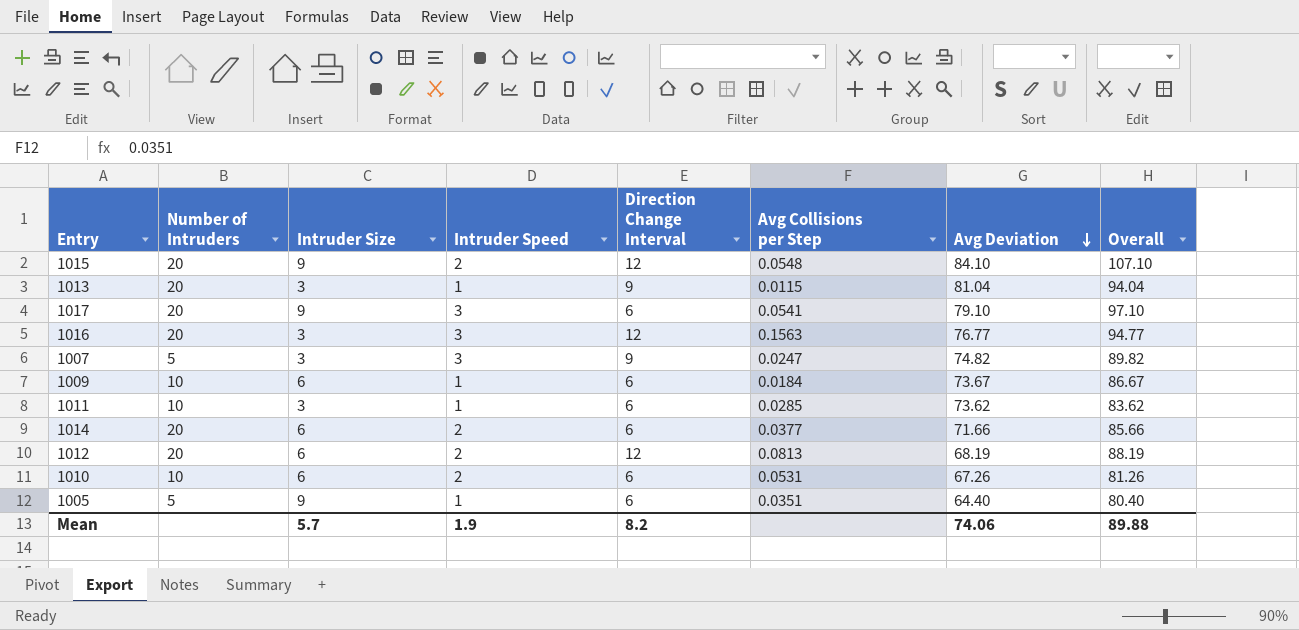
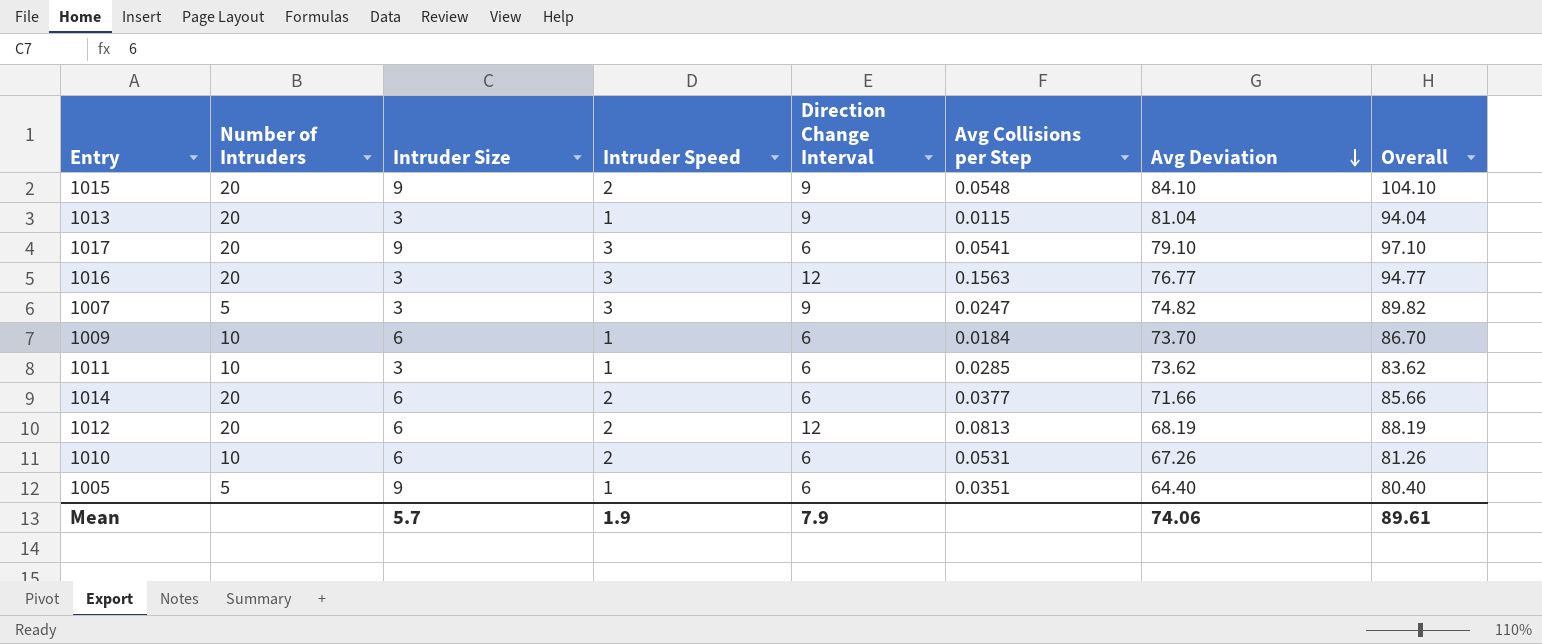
1015 | Direction Change Interval: 12 -> 9
1015 | Overall: 107.10 -> 104.10
1009 | Avg Deviation: 73.67 -> 73.70
1009 | Overall: 86.67 -> 86.70
Mean | Direction Change Interval: 8.2 -> 7.9
Mean | Overall: 89.88 -> 89.61

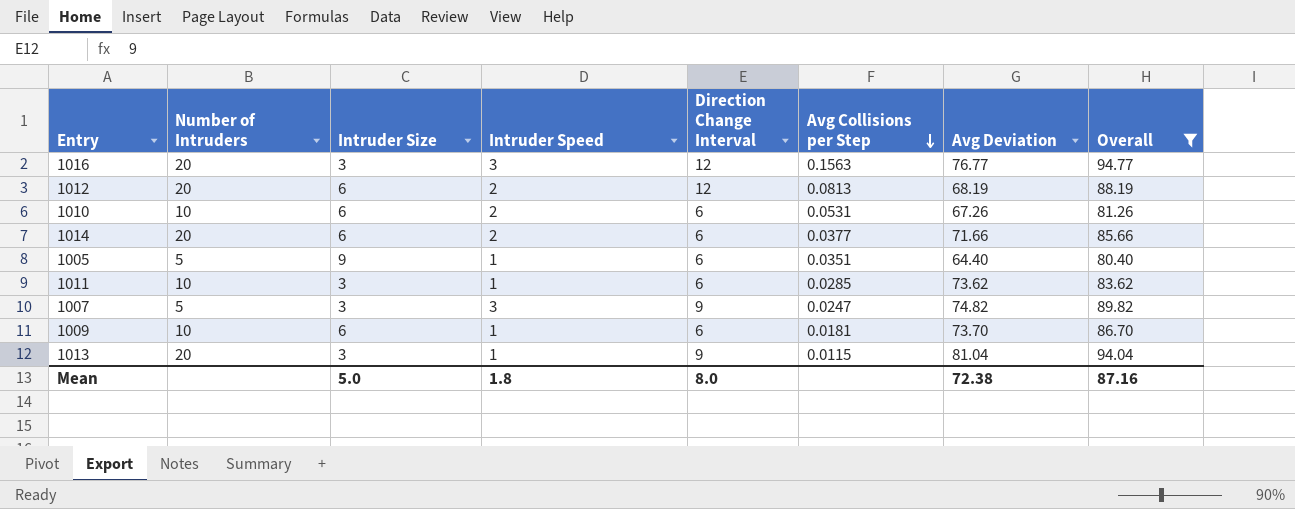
filter: none -> Overall <= 94.77
row order: Avg Deviation descending -> Avg Collisions per Step descending
1009 | Avg Collisions per Step: 0.0184 -> 0.0181
Mean | Intruder Size: 5.7 -> 5.0
Mean | Intruder Speed: 1.9 -> 1.8
Mean | Direction Change Interval: 7.9 -> 8.0
Mean | Avg Deviation: 74.06 -> 72.38
Mean | Overall: 89.61 -> 87.16

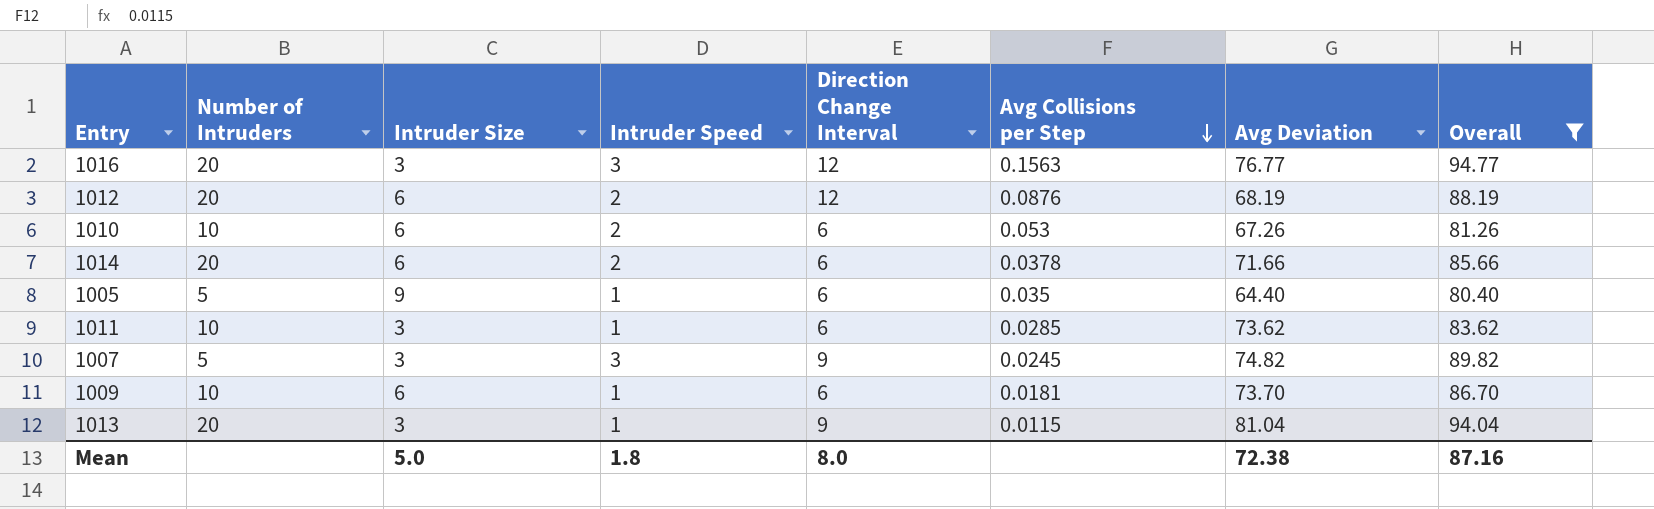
1012 | Avg Collisions per Step: 0.0813 -> 0.0876
1010 | Avg Collisions per Step: 0.0531 -> 0.053
1014 | Avg Collisions per Step: 0.0377 -> 0.0378
1005 | Avg Collisions per Step: 0.0351 -> 0.035
1007 | Avg Collisions per Step: 0.0247 -> 0.0245

